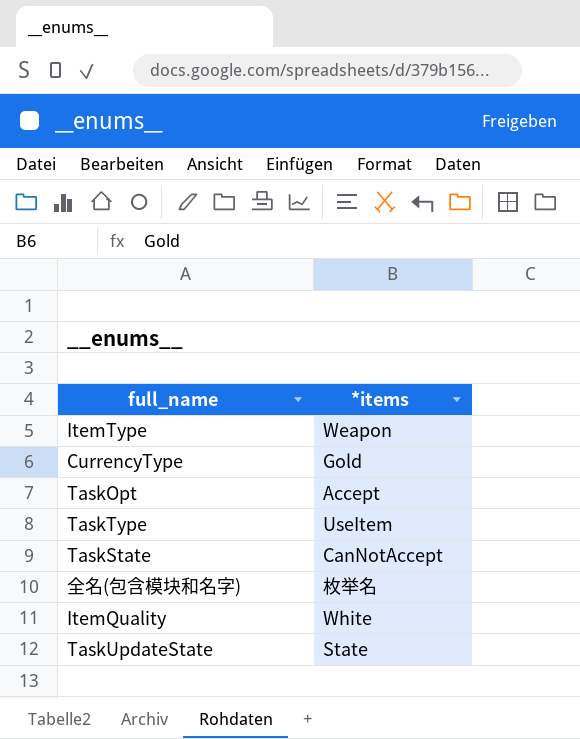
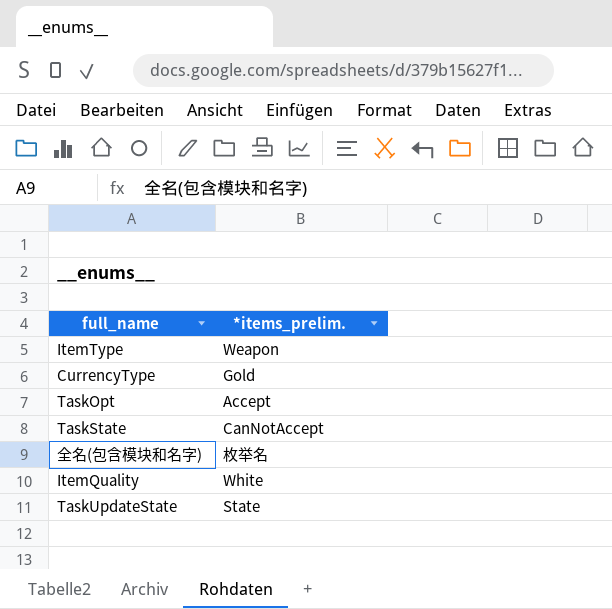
column name: *items -> *items_prelim.
row TaskType: UseItem -> none

